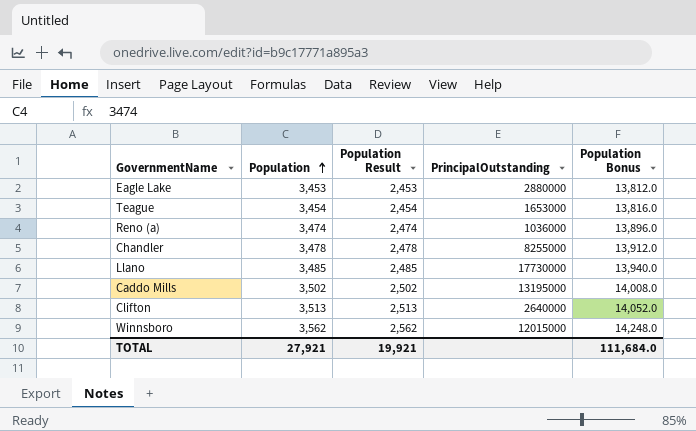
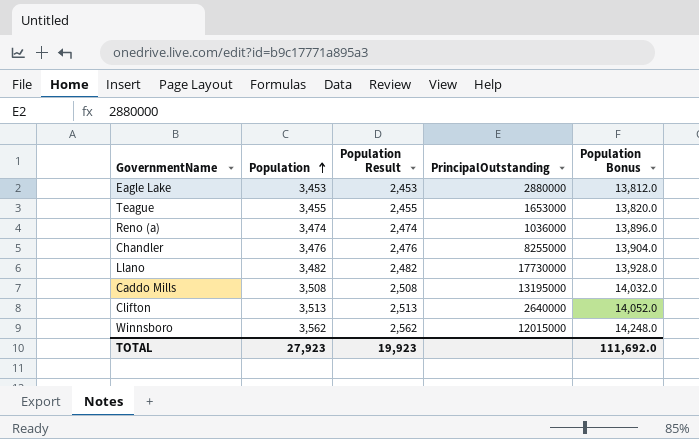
Teague | Population: 3,454 -> 3,455
Teague | Population Result: 2,454 -> 2,455
Teague | Population Bonus: 13,816.0 -> 13,820.0
Chandler | Population: 3,478 -> 3,476
Chandler | Population Result: 2,478 -> 2,476
Chandler | Population Bonus: 13,912.0 -> 13,904.0
Llano | Population: 3,485 -> 3,482
Llano | Population Result: 2,485 -> 2,482
Llano | Population Bonus: 13,940.0 -> 13,928.0
Caddo Mills | Population: 3,502 -> 3,508
Caddo Mills | Population Result: 2,502 -> 2,508
Caddo Mills | Population Bonus: 14,008.0 -> 14,032.0
TOTAL | Population: 27,921 -> 27,923
TOTAL | Population Result: 19,921 -> 19,923
TOTAL | Population Bonus: 111,684.0 -> 111,692.0

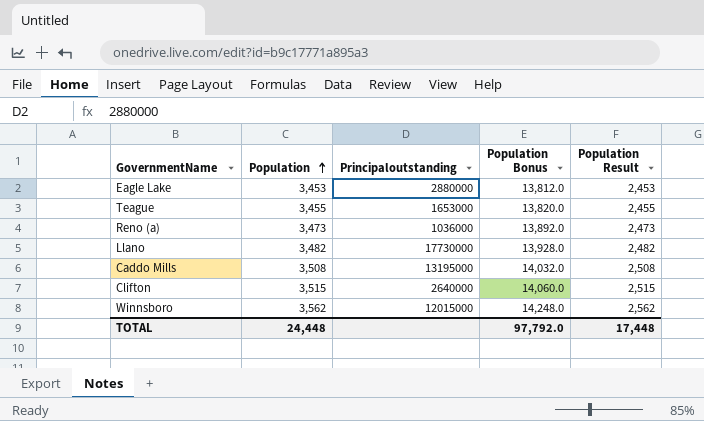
column name: PrincipalOutstanding -> Principaloutstanding
column Population Result | position: 3 -> 5
row Chandler: 3,476 | 2,476 | 8255000 | 13,904.0 -> none
Reno (a) | Population: 3,474 -> 3,473
Reno (a) | Population Bonus: 13,896.0 -> 13,892.0
Reno (a) | Population Result: 2,474 -> 2,473
Clifton | Population: 3,513 -> 3,515
Clifton | Population Bonus: 14,052.0 -> 14,060.0
Clifton | Population Result: 2,513 -> 2,515
TOTAL | Population: 27,923 -> 24,448
TOTAL | Population Bonus: 111,692.0 -> 97,792.0
TOTAL | Population Result: 19,923 -> 17,448

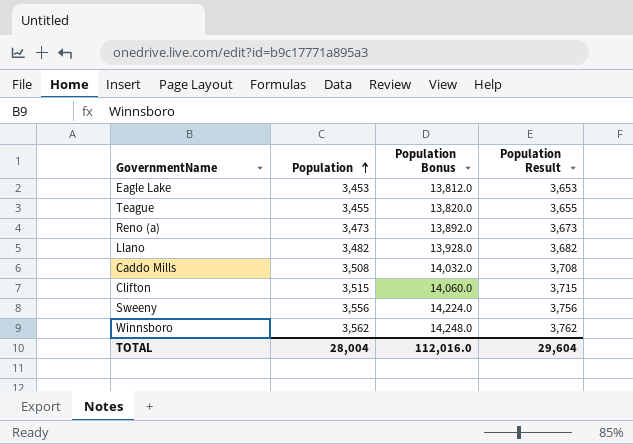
column Principaloutstanding | position: 3 -> none
column Population Result | formula: [Population] - 1000 -> [Population] + 200
row Sweeny: none -> 3,556 | 14,224.0 | 3,756
TOTAL | Population: 24,448 -> 28,004
TOTAL | Population Bonus: 97,792.0 -> 112,016.0
TOTAL | Population Result: 17,448 -> 29,604

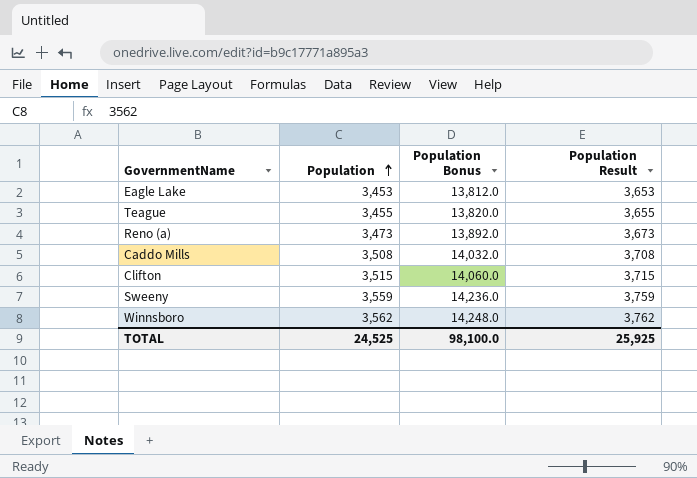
row Llano: 3,482 | 13,928.0 | 3,682 -> none
Sweeny | Population: 3,556 -> 3,559
Sweeny | Population Bonus: 14,224.0 -> 14,236.0
Sweeny | Population Result: 3,756 -> 3,759
TOTAL | Population: 28,004 -> 24,525
TOTAL | Population Bonus: 112,016.0 -> 98,100.0
TOTAL | Population Result: 29,604 -> 25,925

